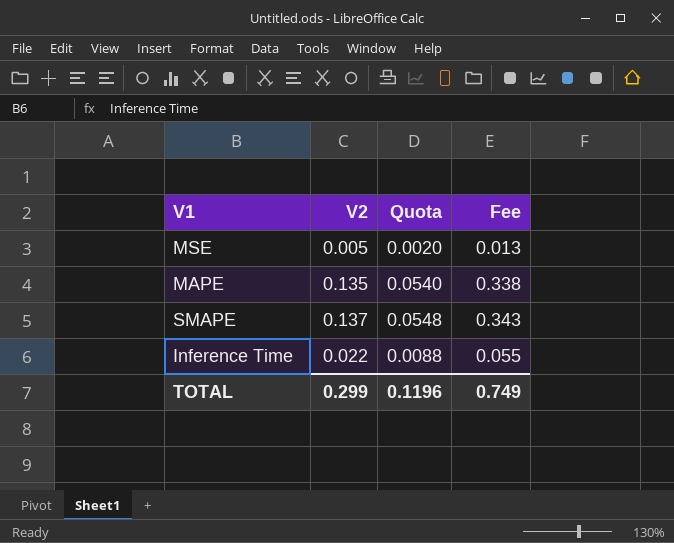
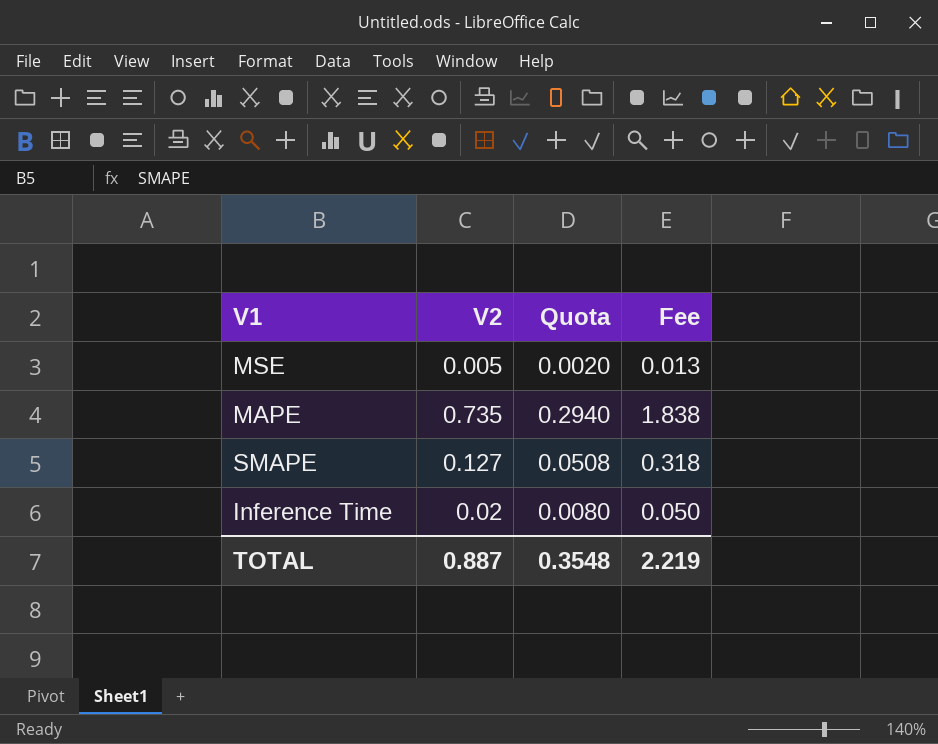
MAPE | V2: 0.135 -> 0.735
MAPE | Quota: 0.0540 -> 0.2940
MAPE | Fee: 0.338 -> 1.838
SMAPE | V2: 0.137 -> 0.127
SMAPE | Quota: 0.0548 -> 0.0508
SMAPE | Fee: 0.343 -> 0.318
Inference Time | V2: 0.022 -> 0.02
Inference Time | Quota: 0.0088 -> 0.0080
Inference Time | Fee: 0.055 -> 0.050
TOTAL | V2: 0.299 -> 0.887
TOTAL | Quota: 0.1196 -> 0.3548
TOTAL | Fee: 0.749 -> 2.219

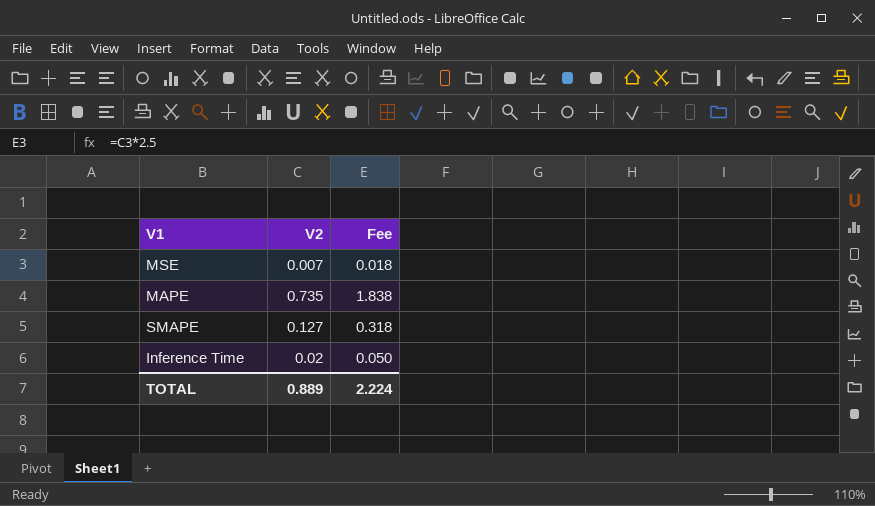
column Quota | formula: [V2] * 0.4 -> none
MSE | V2: 0.005 -> 0.007
MSE | Fee: 0.013 -> 0.018
TOTAL | V2: 0.887 -> 0.889
TOTAL | Fee: 2.219 -> 2.224

